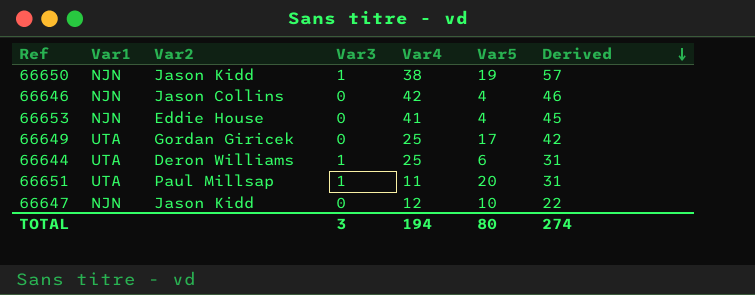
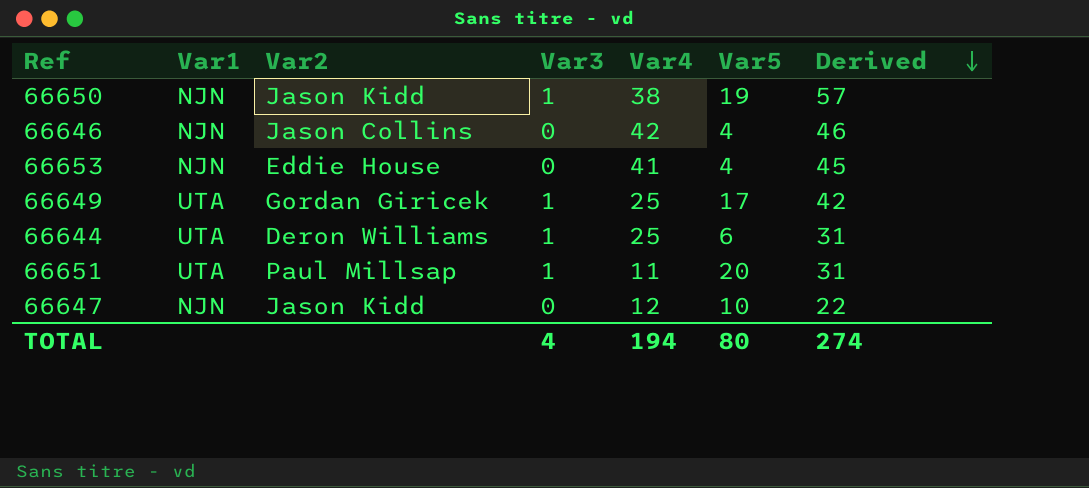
66649 | Var3: 0 -> 1
TOTAL | Var3: 3 -> 4

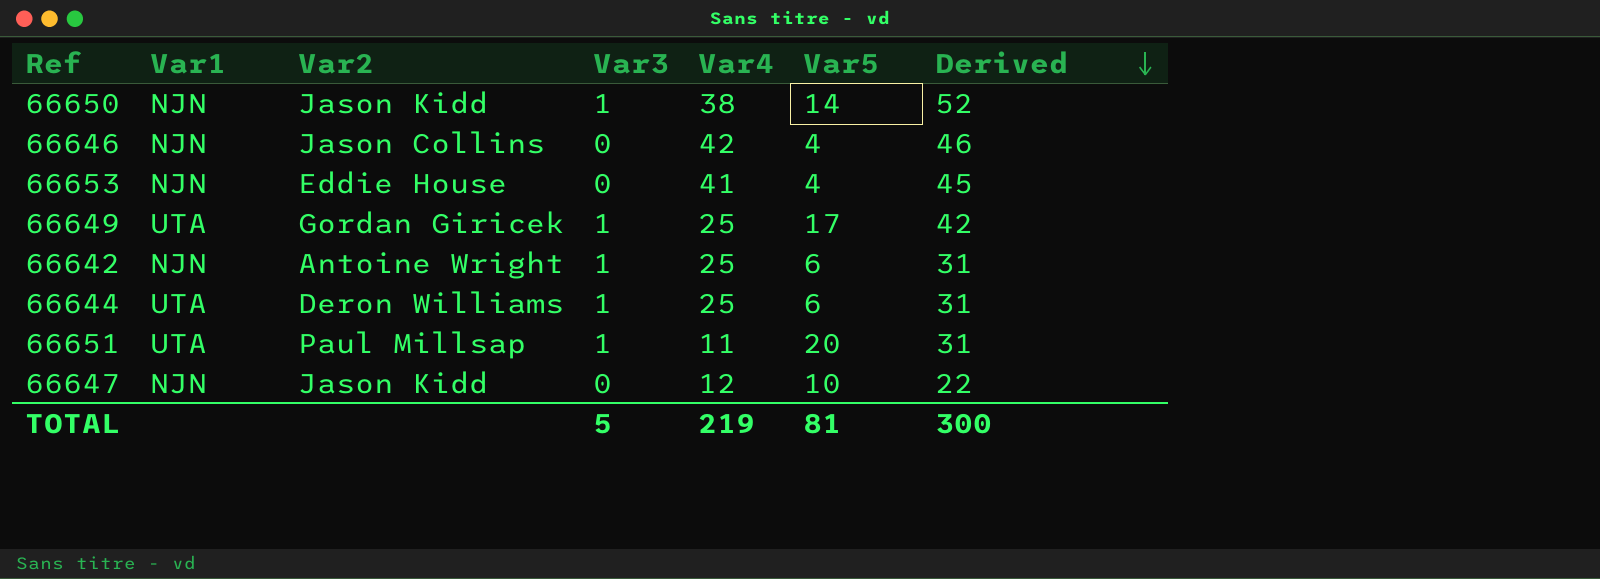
66650 | Var5: 19 -> 14
66650 | Derived: 57 -> 52
row 66642: none -> NJN | Antoine Wright | 1 | 25 | 6 | 31
TOTAL | Var3: 4 -> 5
TOTAL | Var4: 194 -> 219
TOTAL | Var5: 80 -> 81
TOTAL | Derived: 274 -> 300

